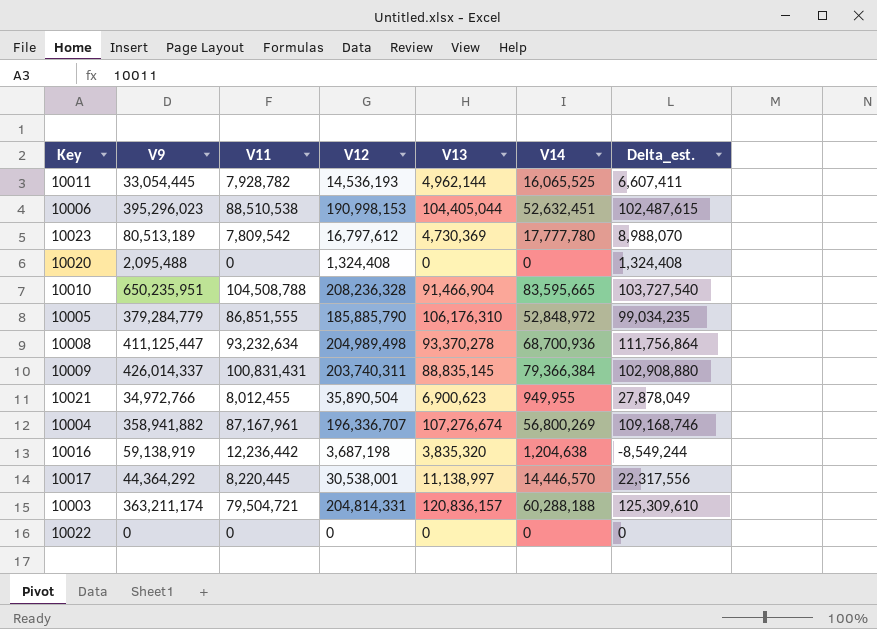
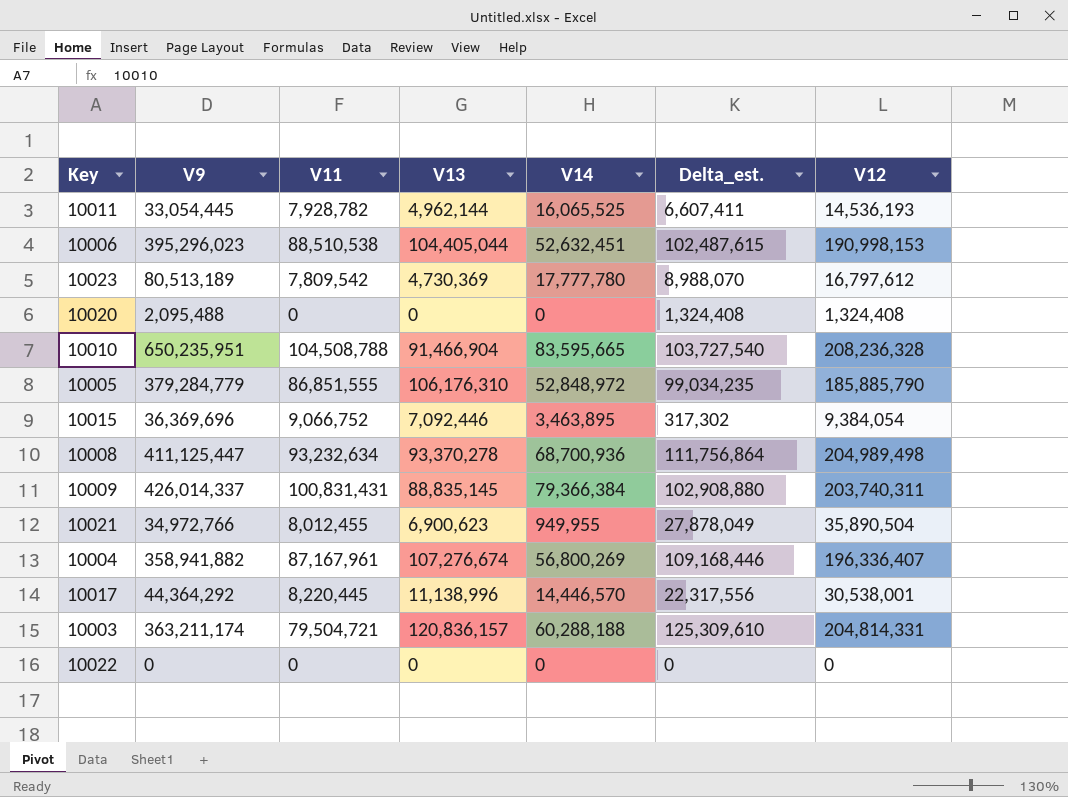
column V12 | position: 4 -> 7
row 10016: 59,138,919 | 12,236,442 | 3,687,198 | 3,835,320 | 1,204,638 | -8,549,244 -> none
row 10015: none -> 36,369,696 | 9,066,752 | 7,092,446 | 3,463,895 | 317,302 | 9,384,054
10004 | Delta_est.: 109,168,746 -> 109,168,446
10004 | V12: 196,336,707 -> 196,336,407
10017 | V13: 11,138,997 -> 11,138,996

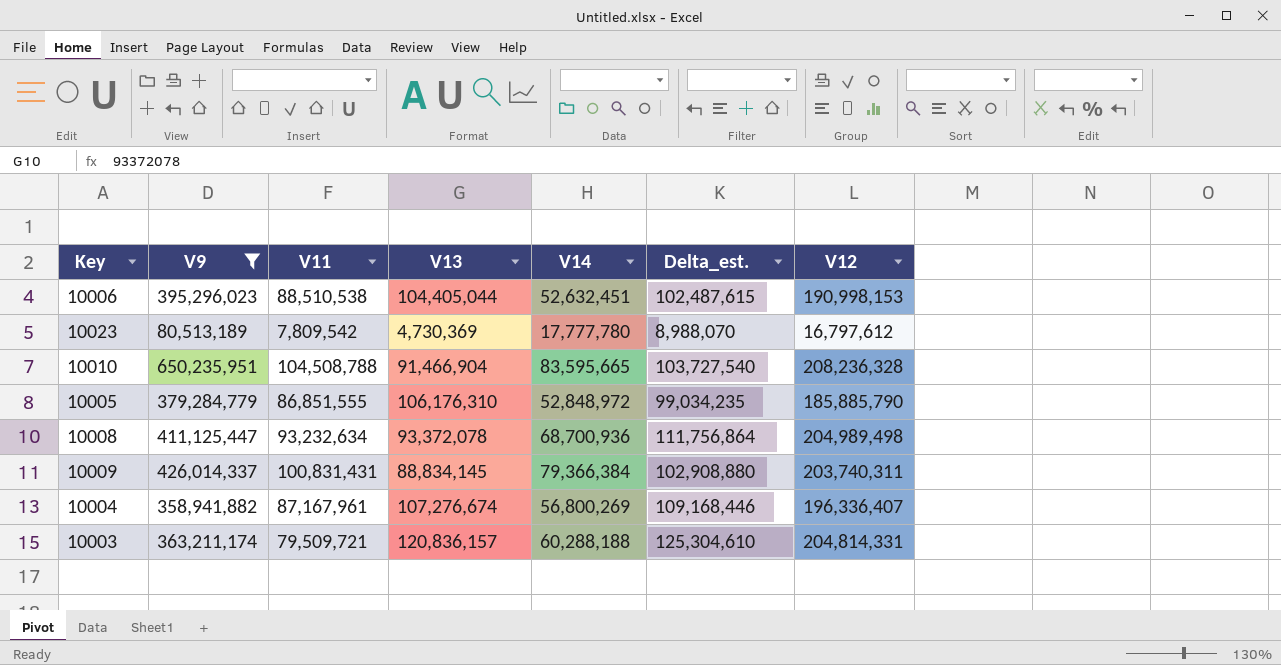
filter: none -> V9 >= 80,513,189
10008 | V13: 93,370,278 -> 93,372,078
10009 | V13: 88,835,145 -> 88,834,145
10003 | V11: 79,504,721 -> 79,509,721
10003 | Delta_est.: 125,309,610 -> 125,304,610

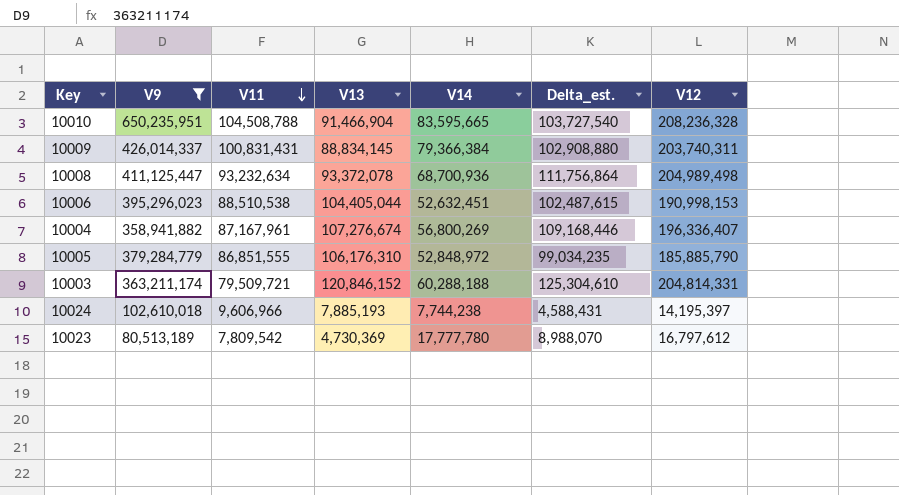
row order: none -> V11 descending
10003 | V13: 120,836,157 -> 120,846,152
row 10024: none -> 102,610,018 | 9,606,966 | 7,885,193 | 7,744,238 | 4,588,431 | 14,195,397

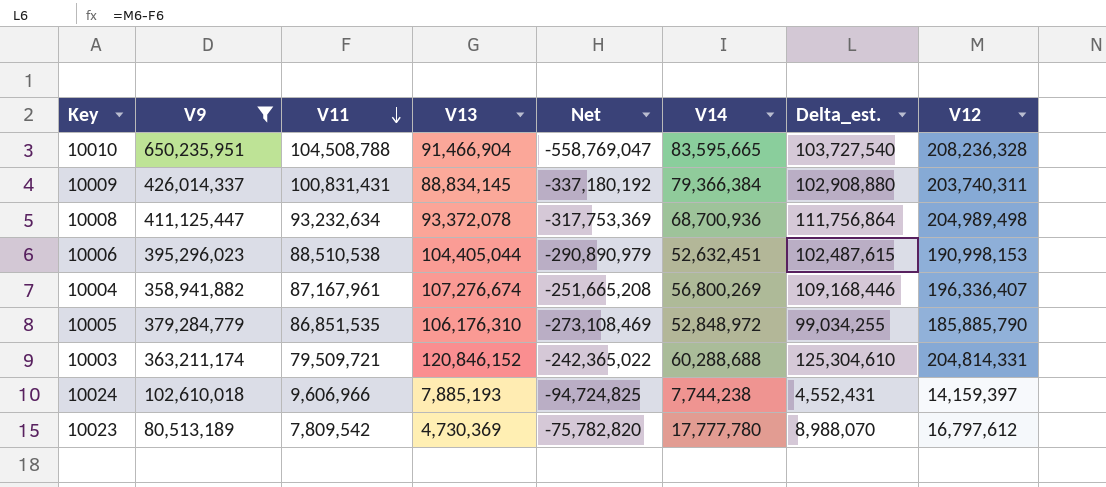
column Net | formula: none -> [V13] - [V9]
10005 | V11: 86,851,555 -> 86,851,535
10005 | Delta_est.: 99,034,235 -> 99,034,255
10003 | V14: 60,288,188 -> 60,288,688
10024 | Delta_est.: 4,588,431 -> 4,552,431
10024 | V12: 14,195,397 -> 14,159,397

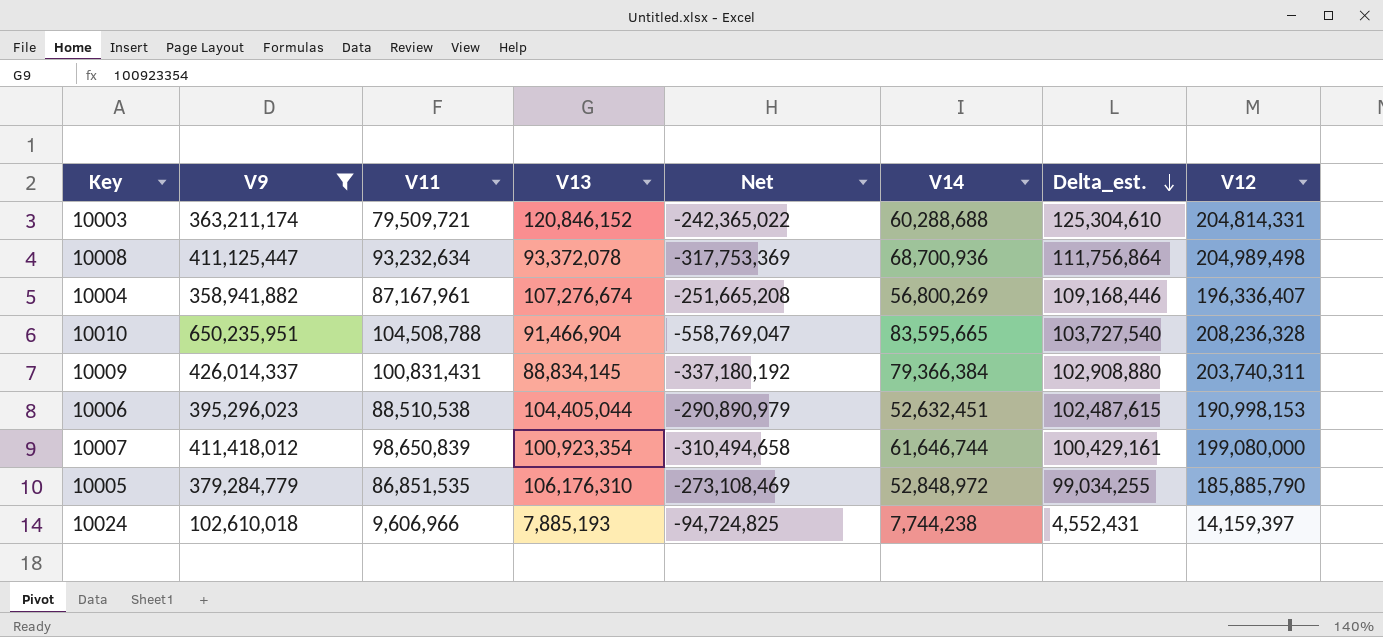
row order: V11 descending -> Delta_est. descending
row 10023: 80,513,189 | 7,809,542 | 4,730,369 | -75,782,820 | 17,777,780 | 8,988,070 | 16,797,612 -> none
row 10007: none -> 411,418,012 | 98,650,839 | 100,923,354 | -310,494,658 | 61,646,744 | 100,429,161 | 199,080,000

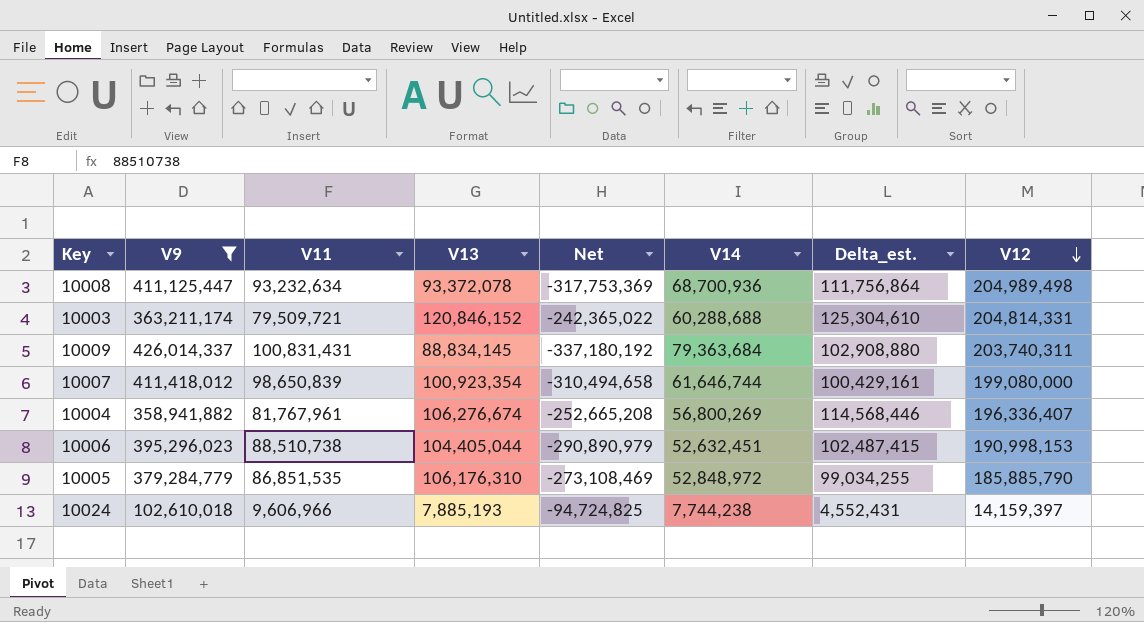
row order: Delta_est. descending -> V12 descending
row 10010: 650,235,951 | 104,508,788 | 91,466,904 | -558,769,047 | 83,595,665 | 103,727,540 | 208,236,328 -> none
10009 | V14: 79,366,384 -> 79,363,684
10004 | V11: 87,167,961 -> 81,767,961
10004 | V13: 107,276,674 -> 106,276,674
10004 | Net: -251,665,208 -> -252,665,208
10004 | Delta_est.: 109,168,446 -> 114,568,446
10006 | V11: 88,510,538 -> 88,510,738
10006 | Delta_est.: 102,487,615 -> 102,487,415

